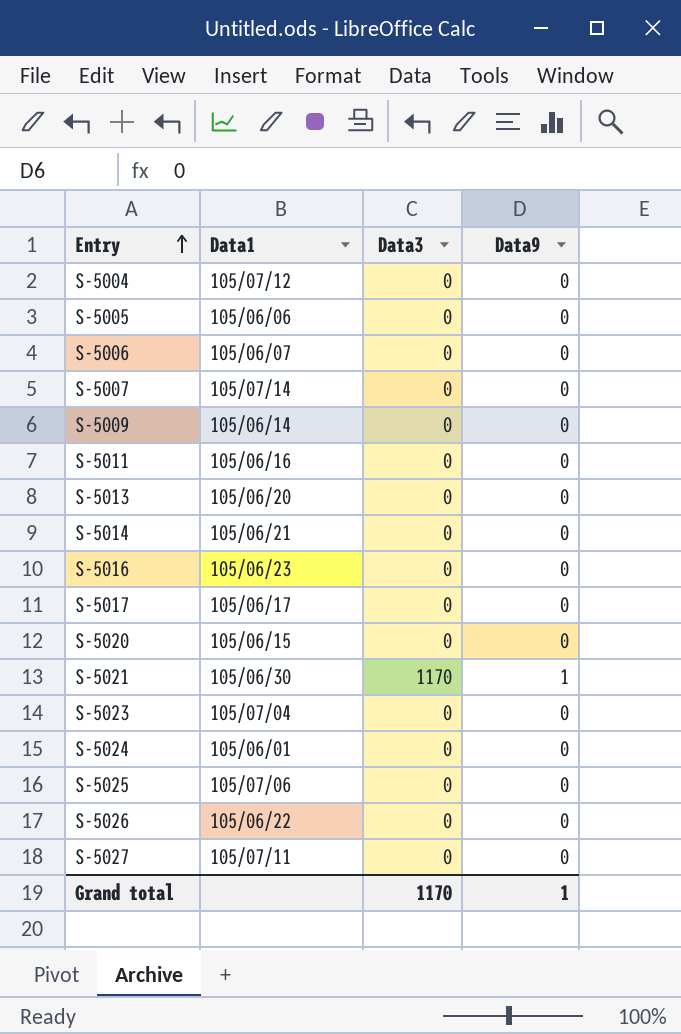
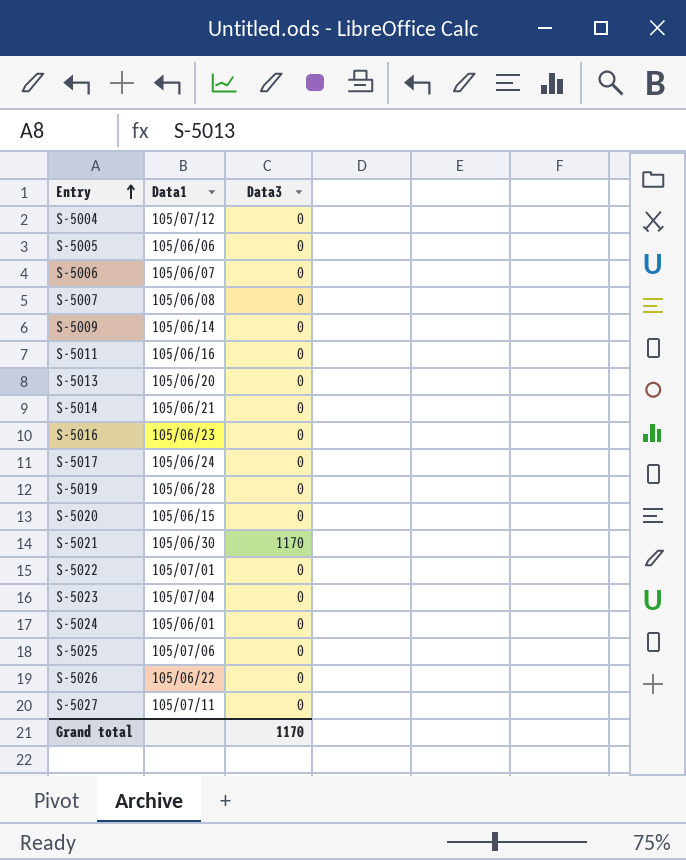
column Data9 | position: 4 -> none
S-5007 | Data1: 105/07/14 -> 105/06/08
S-5017 | Data1: 105/06/17 -> 105/06/24
row S-5019: none -> 105/06/28 | 0
row S-5022: none -> 105/07/01 | 0

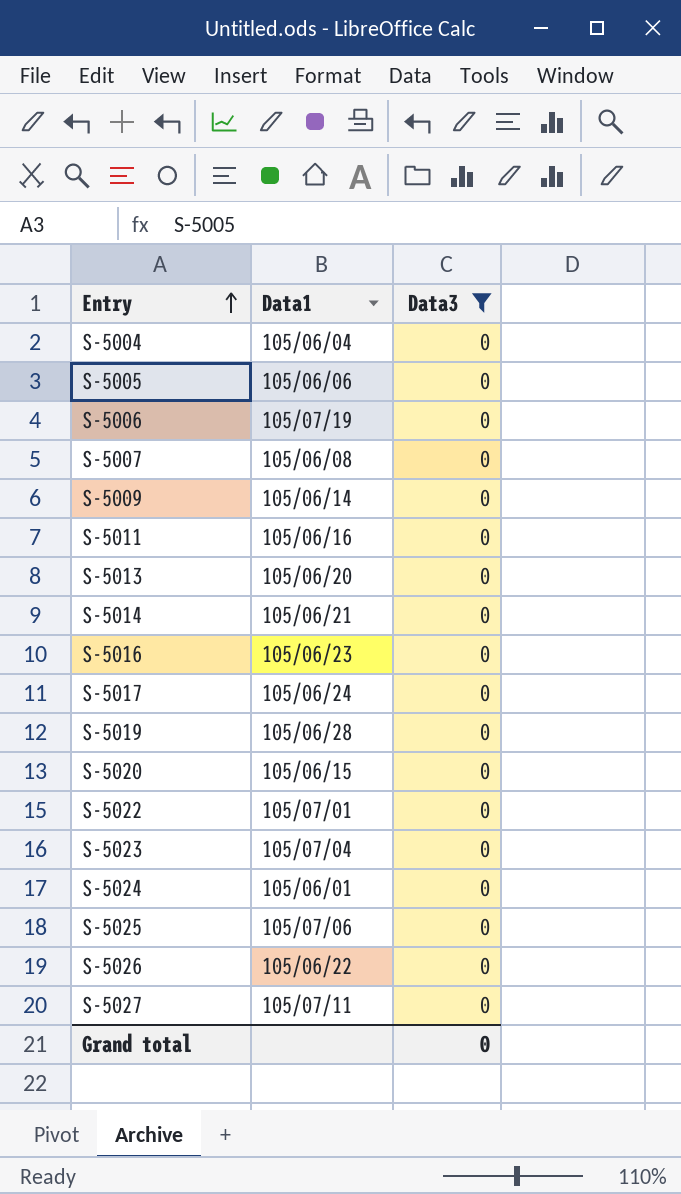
filter: none -> Data3 = 0
S-5004 | Data1: 105/07/12 -> 105/06/04
S-5006 | Data1: 105/06/07 -> 105/07/19
Grand total | Data3: 1170 -> 0

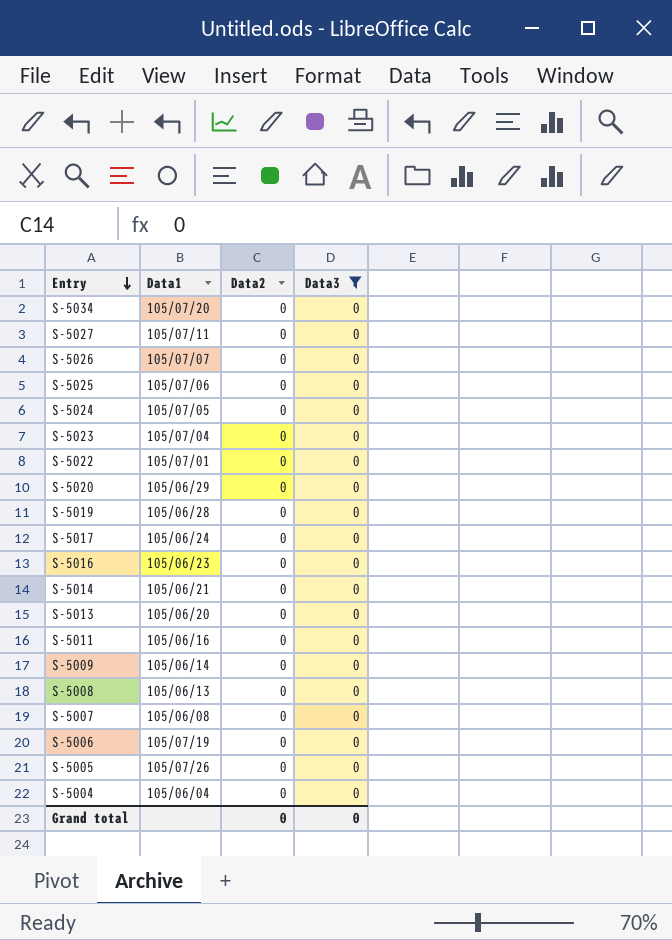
row order: Entry ascending -> Entry descending
column Data2 | position: none -> 3
row S-5034: none -> 105/07/20 | 0 | 0
S-5026 | Data1: 105/06/22 -> 105/07/07
S-5024 | Data1: 105/06/01 -> 105/07/05
S-5020 | Data1: 105/06/15 -> 105/06/29
row S-5008: none -> 105/06/13 | 0 | 0
S-5005 | Data1: 105/06/06 -> 105/07/26

